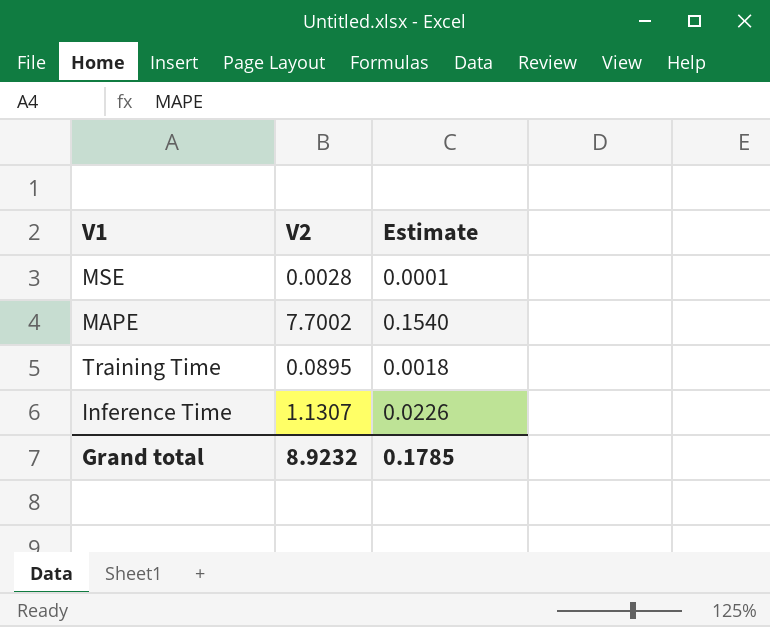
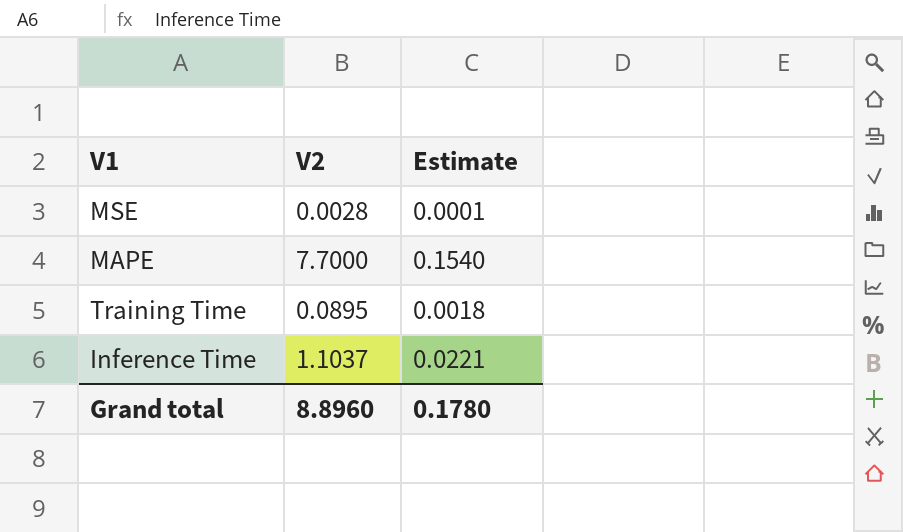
MAPE | V2: 7.7002 -> 7.7000
Inference Time | V2: 1.1307 -> 1.1037
Inference Time | Estimate: 0.0226 -> 0.0221
Grand total | V2: 8.9232 -> 8.8960
Grand total | Estimate: 0.1785 -> 0.1780

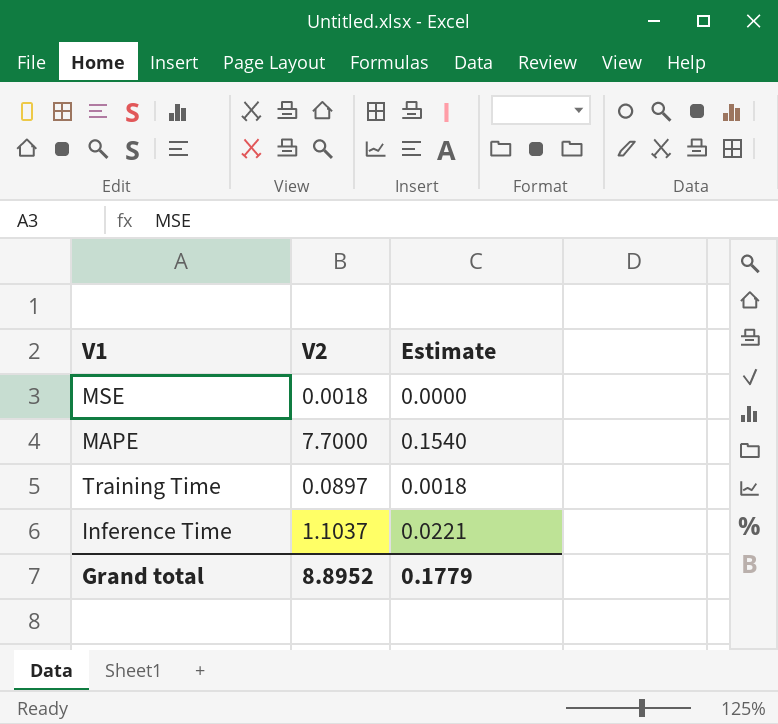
MSE | V2: 0.0028 -> 0.0018
MSE | Estimate: 0.0001 -> 0.0000
Training Time | V2: 0.0895 -> 0.0897
Grand total | V2: 8.8960 -> 8.8952
Grand total | Estimate: 0.1780 -> 0.1779

